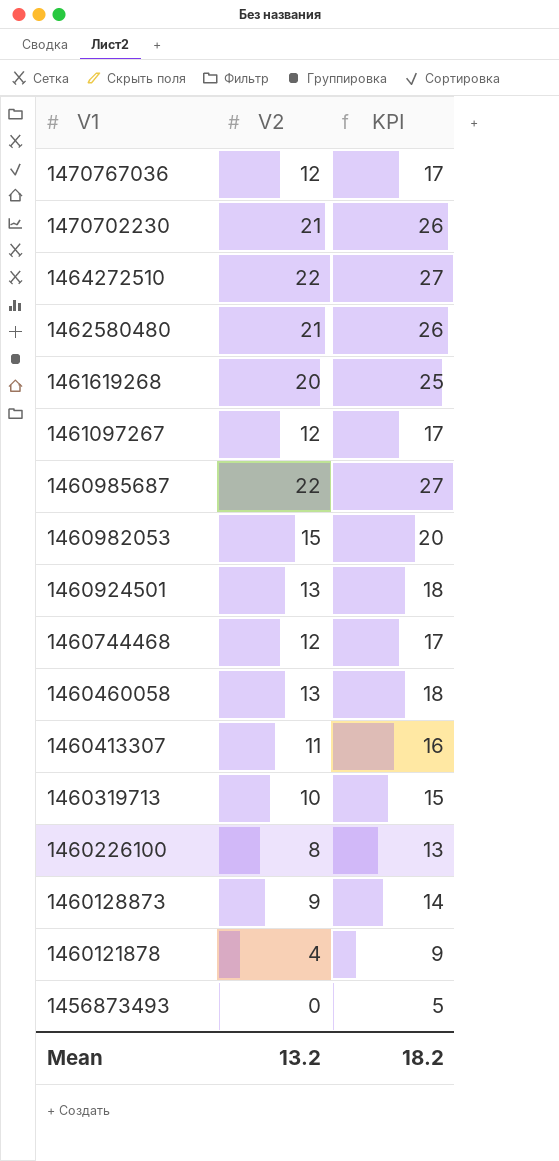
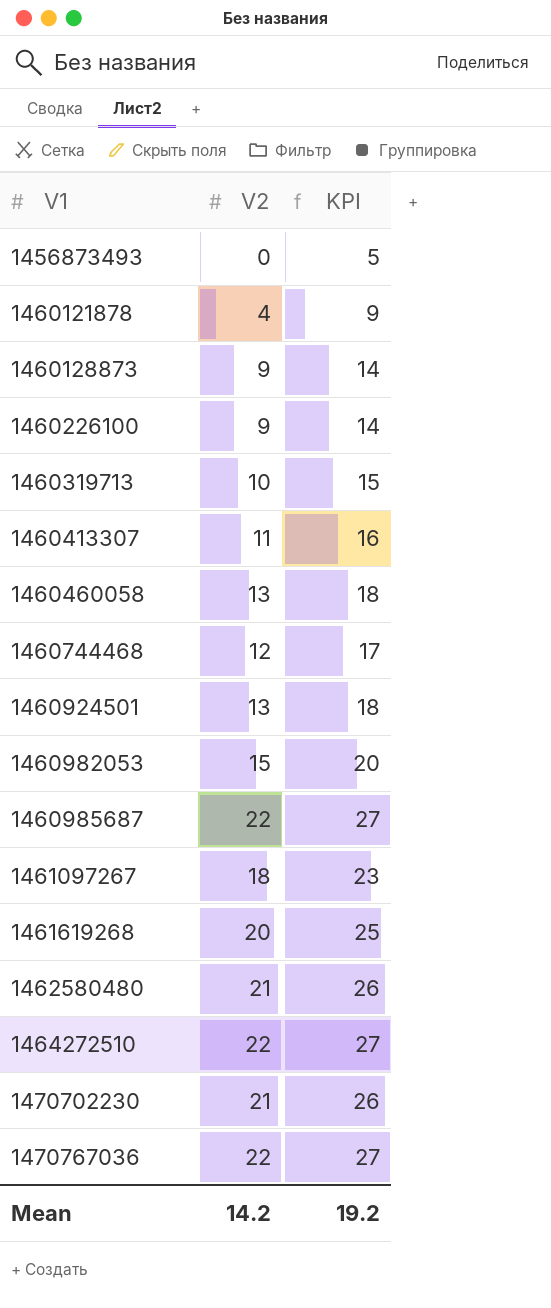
row order: V1 descending -> V1 ascending
1460226100 | V2: 8 -> 9
1460226100 | KPI: 13 -> 14
1461097267 | V2: 12 -> 18
1461097267 | KPI: 17 -> 23
1470767036 | V2: 12 -> 22
1470767036 | KPI: 17 -> 27
Mean | V2: 13.2 -> 14.2
Mean | KPI: 18.2 -> 19.2

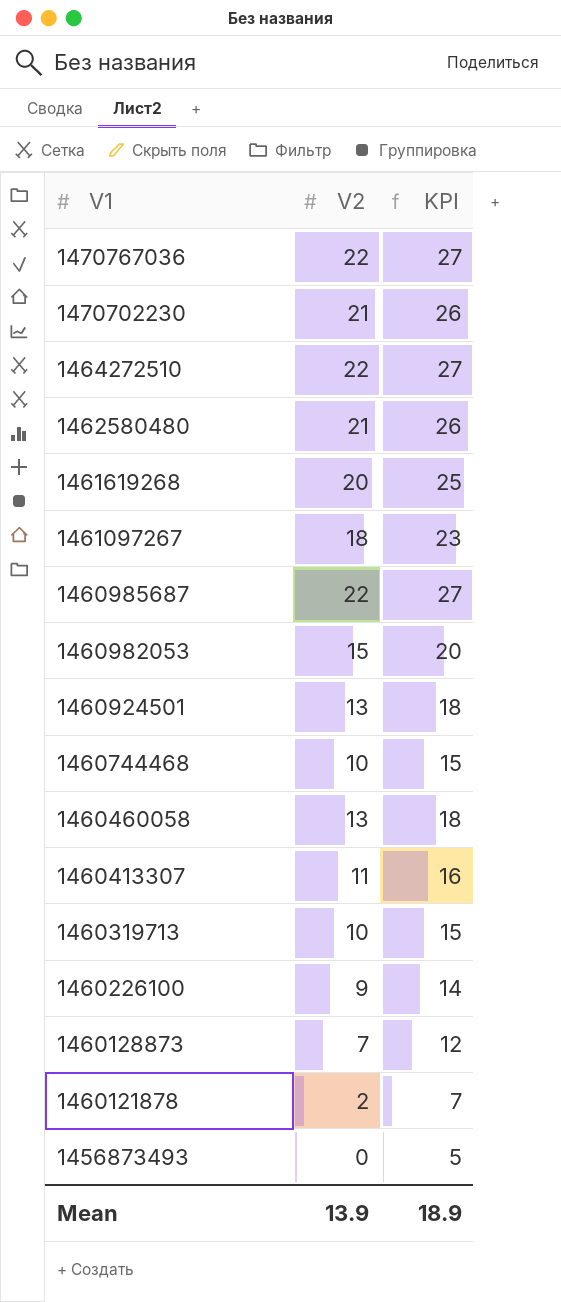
row order: V1 ascending -> V1 descending
1460744468 | V2: 12 -> 10
1460744468 | KPI: 17 -> 15
1460128873 | V2: 9 -> 7
1460128873 | KPI: 14 -> 12
1460121878 | V2: 4 -> 2
1460121878 | KPI: 9 -> 7
Mean | V2: 14.2 -> 13.9
Mean | KPI: 19.2 -> 18.9

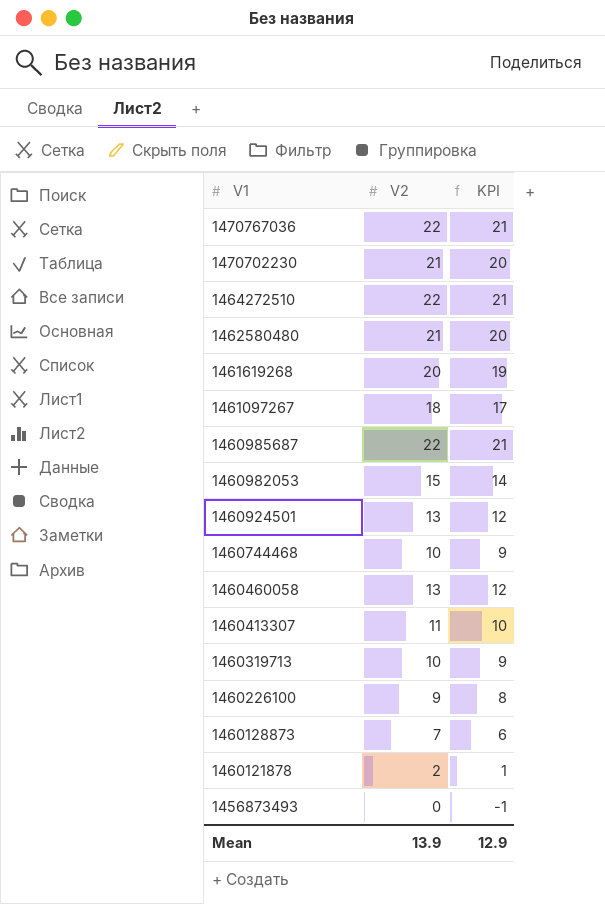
column KPI | formula: [V2] + 5 -> [V2] - 1
Mean | KPI: 18.9 -> 12.9

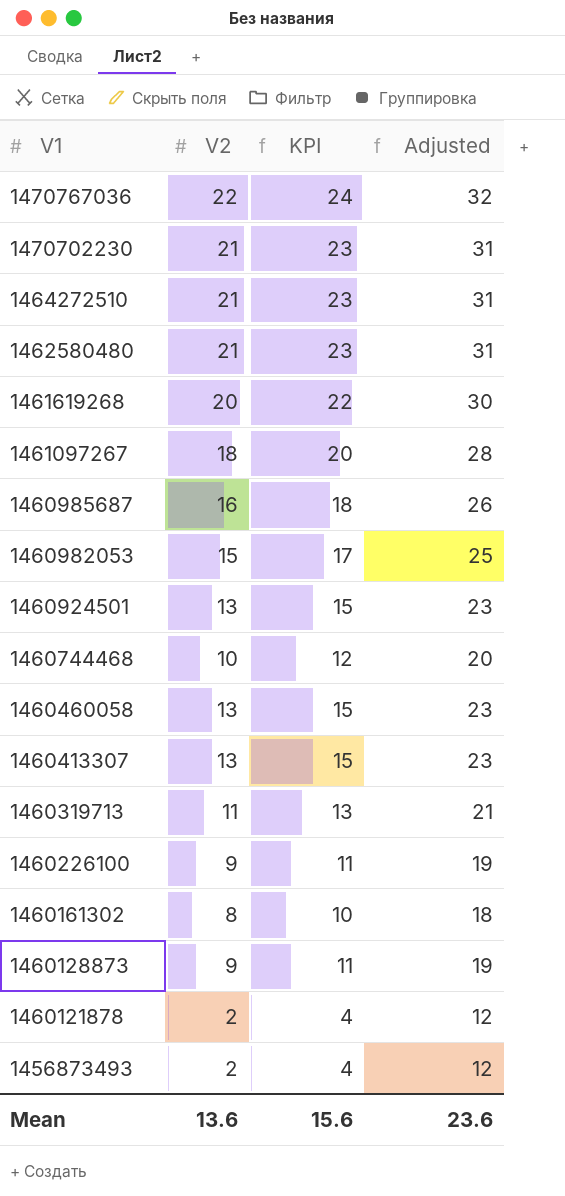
column KPI | formula: [V2] - 1 -> [V2] + 2
column Adjusted | formula: none -> [V2] + 10
1464272510 | V2: 22 -> 21
1460985687 | V2: 22 -> 16
1460413307 | V2: 11 -> 13
1460319713 | V2: 10 -> 11
row 1460161302: none -> 8 | 10 | 18
1460128873 | V2: 7 -> 9
1456873493 | V2: 0 -> 2
Mean | V2: 13.9 -> 13.6
Mean | KPI: 12.9 -> 15.6

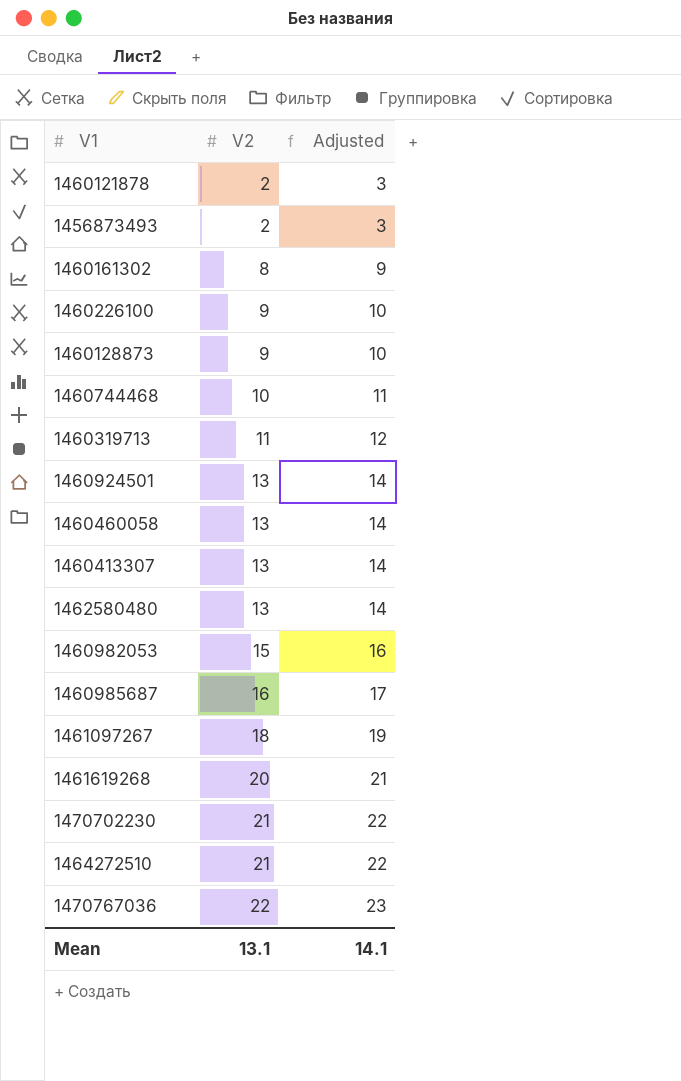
row order: V1 descending -> V2 ascending
column KPI | formula: [V2] + 2 -> none
column Adjusted | formula: [V2] + 10 -> [V2] + 1
1462580480 | V2: 21 -> 13
Mean | V2: 13.6 -> 13.1
Mean | Adjusted: 23.6 -> 14.1

